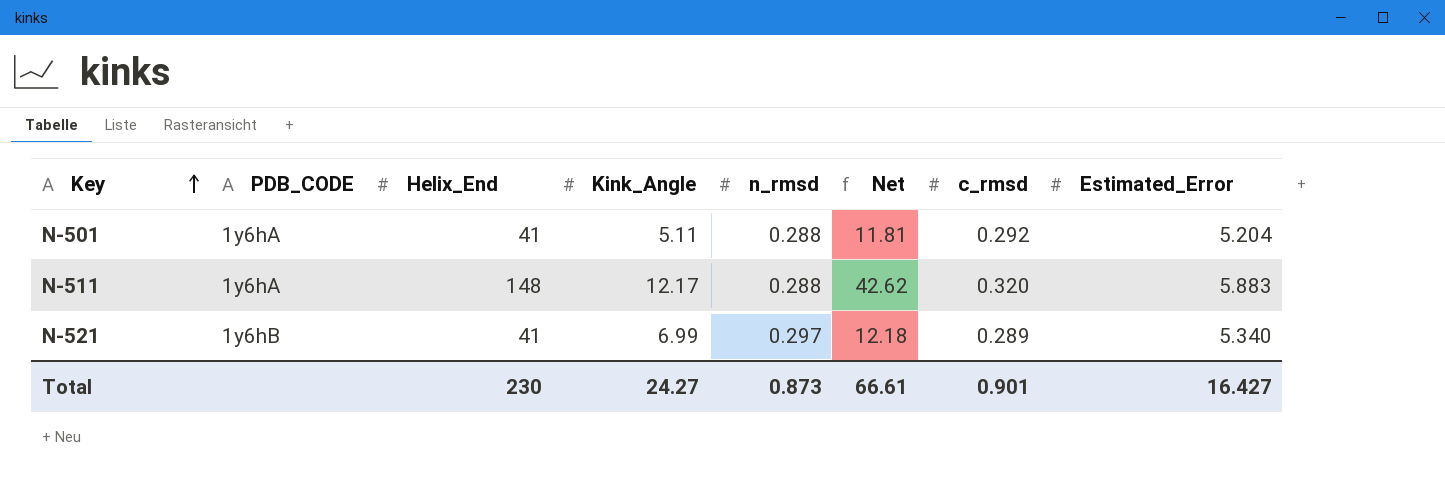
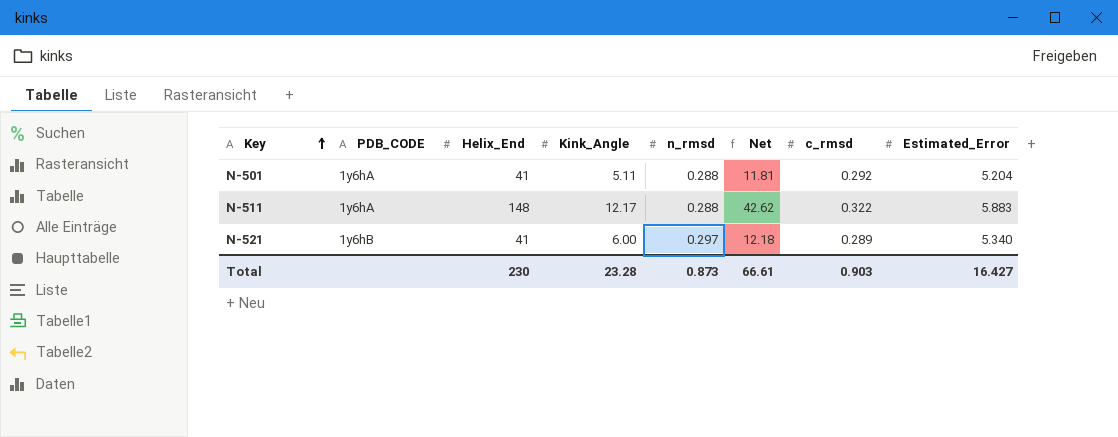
N-511 | c_rmsd: 0.320 -> 0.322
N-521 | Kink_Angle: 6.99 -> 6.00
Total | Kink_Angle: 24.27 -> 23.28
Total | c_rmsd: 0.901 -> 0.903

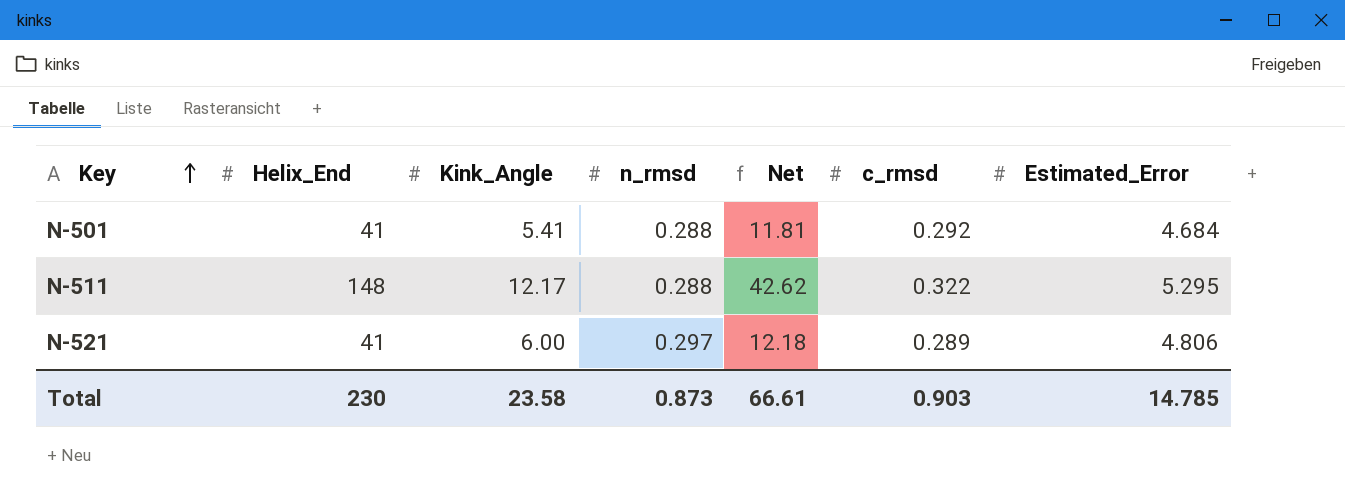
column PDB_CODE | position: 2 -> none
N-501 | Kink_Angle: 5.11 -> 5.41
N-501 | Estimated_Error: 5.204 -> 4.684
N-511 | Estimated_Error: 5.883 -> 5.295
N-521 | Estimated_Error: 5.340 -> 4.806
Total | Kink_Angle: 23.28 -> 23.58
Total | Estimated_Error: 16.427 -> 14.785

